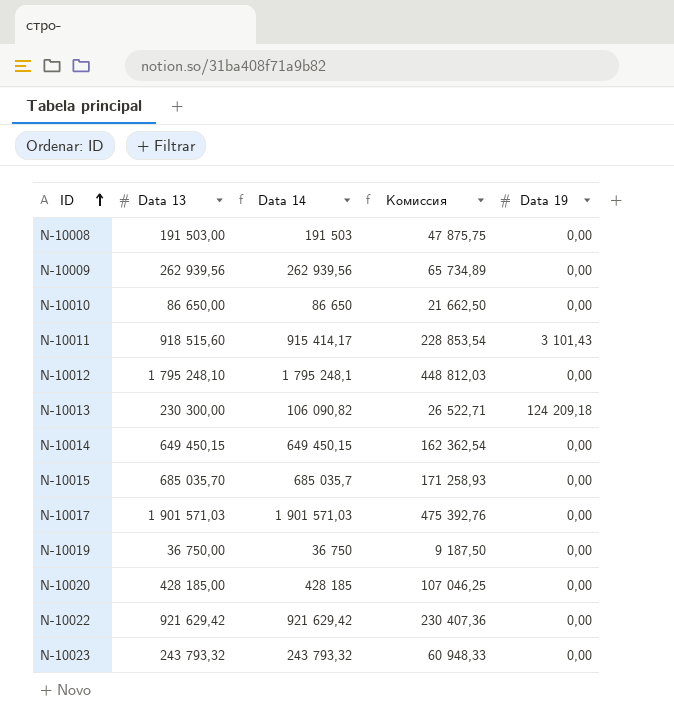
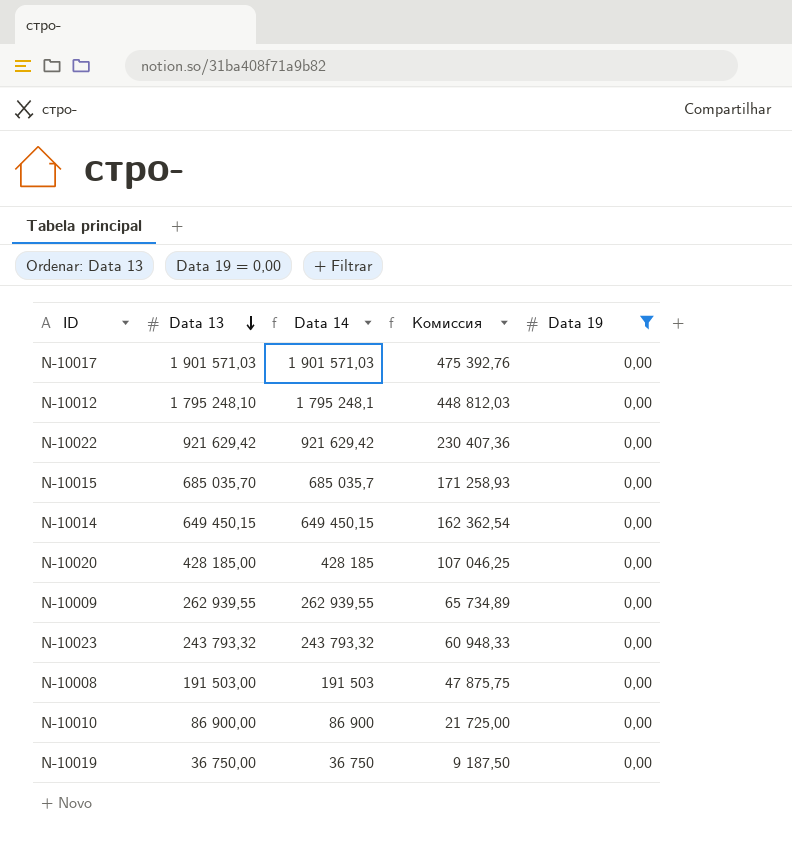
filter: none -> Data 19 = 0,00
row order: ID ascending -> Data 13 descending
N-10009 | Data 13: 262 939,56 -> 262 939,55
N-10009 | Data 14: 262 939,56 -> 262 939,55
N-10010 | Data 13: 86 650,00 -> 86 900,00
N-10010 | Data 14: 86 650 -> 86 900
N-10010 | Комиссия: 21 662,50 -> 21 725,00

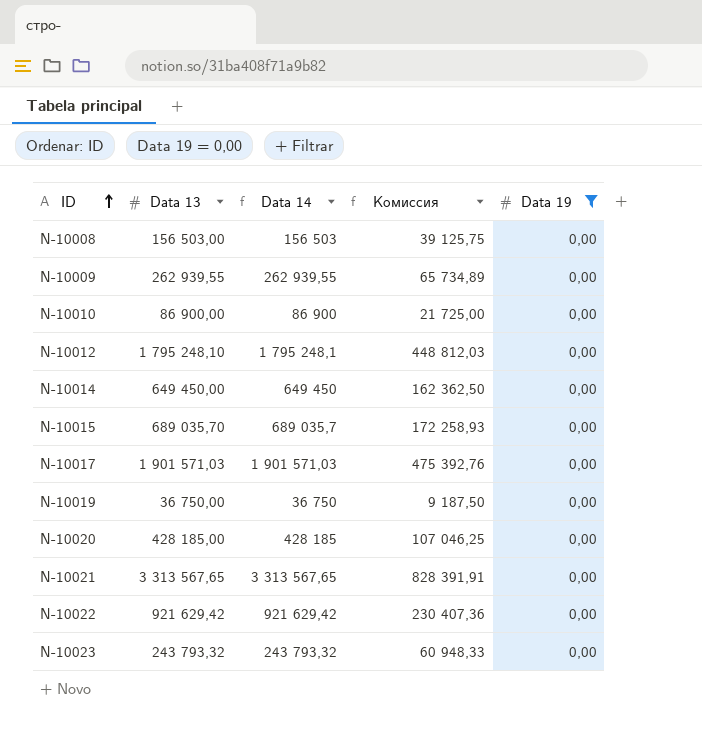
row order: Data 13 descending -> ID ascending
N-10008 | Data 13: 191 503,00 -> 156 503,00
N-10008 | Data 14: 191 503 -> 156 503
N-10008 | Комиссия: 47 875,75 -> 39 125,75
N-10014 | Data 13: 649 450,15 -> 649 450,00
N-10014 | Data 14: 649 450,15 -> 649 450
N-10014 | Комиссия: 162 362,54 -> 162 362,50
N-10015 | Data 13: 685 035,70 -> 689 035,70
N-10015 | Data 14: 685 035,7 -> 689 035,7
N-10015 | Комиссия: 171 258,93 -> 172 258,93
row N-10021: none -> 3 313 567,65 | 3 313 567,65 | 828 391,91 | 0,00

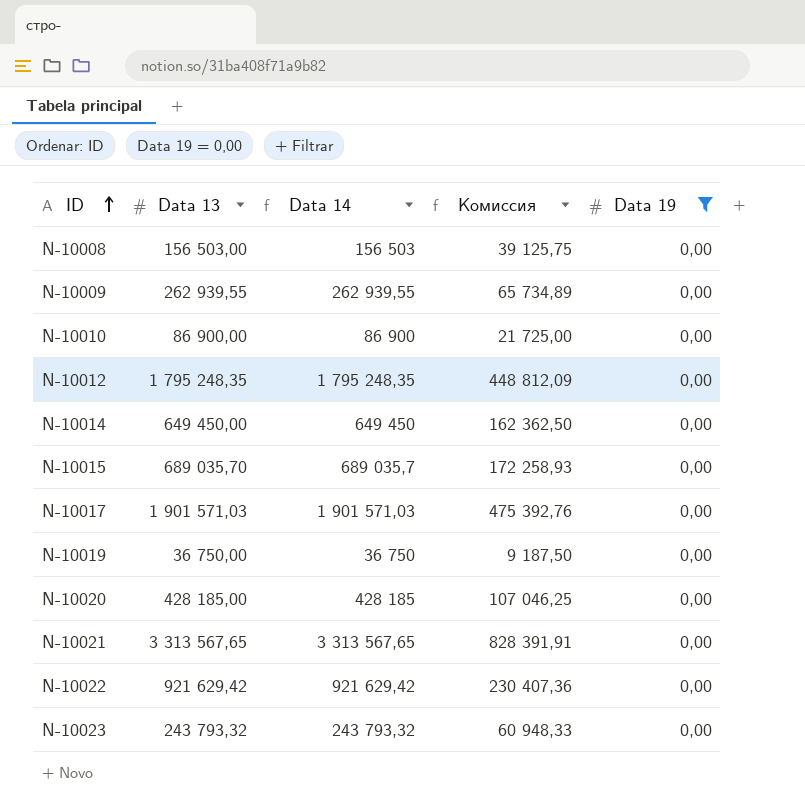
N-10012 | Data 13: 1 795 248,10 -> 1 795 248,35
N-10012 | Data 14: 1 795 248,1 -> 1 795 248,35
N-10012 | Комиссия: 448 812,03 -> 448 812,09

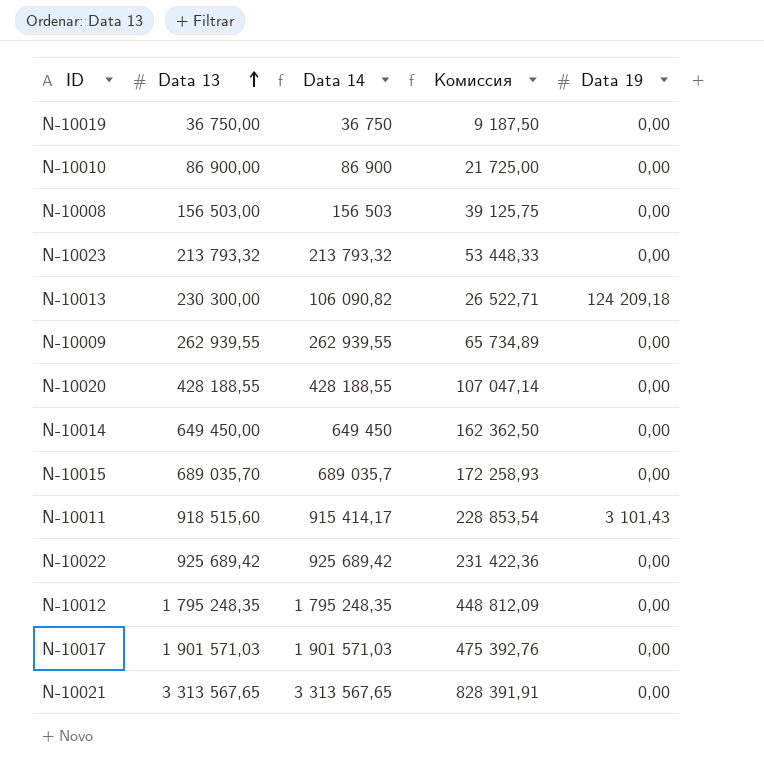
filter: Data 19 = 0,00 -> none
row order: ID ascending -> Data 13 ascending
N-10023 | Data 13: 243 793,32 -> 213 793,32
N-10023 | Data 14: 243 793,32 -> 213 793,32
N-10023 | Комиссия: 60 948,33 -> 53 448,33
N-10020 | Data 13: 428 185,00 -> 428 188,55
N-10020 | Data 14: 428 185 -> 428 188,55
N-10020 | Комиссия: 107 046,25 -> 107 047,14
N-10022 | Data 13: 921 629,42 -> 925 689,42
N-10022 | Data 14: 921 629,42 -> 925 689,42
N-10022 | Комиссия: 230 407,36 -> 231 422,36

